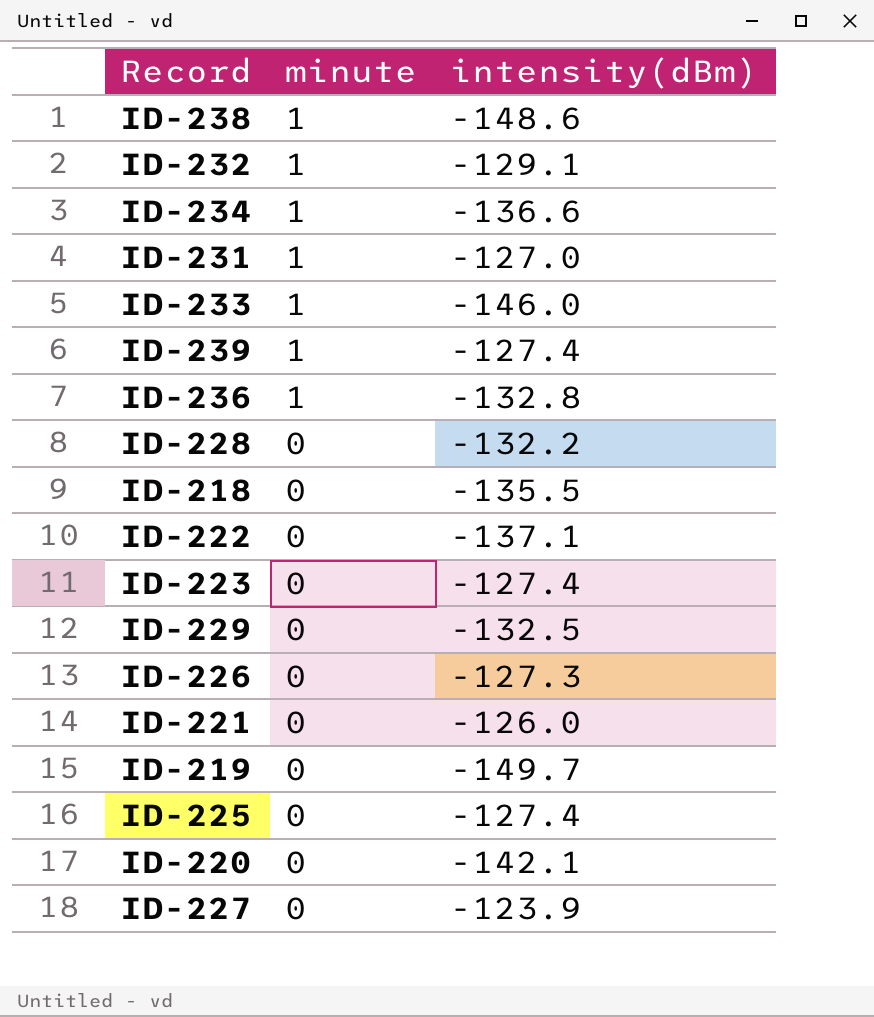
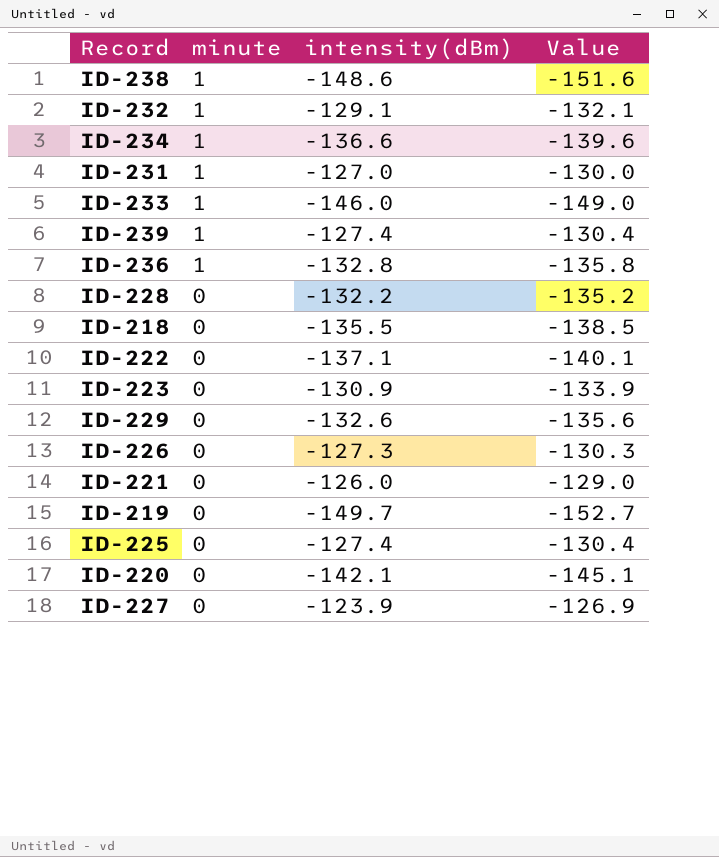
column Value | formula: none -> [intensity(dBm)] - 3
ID-223 | intensity(dBm): -127.4 -> -130.9
ID-229 | intensity(dBm): -132.5 -> -132.6

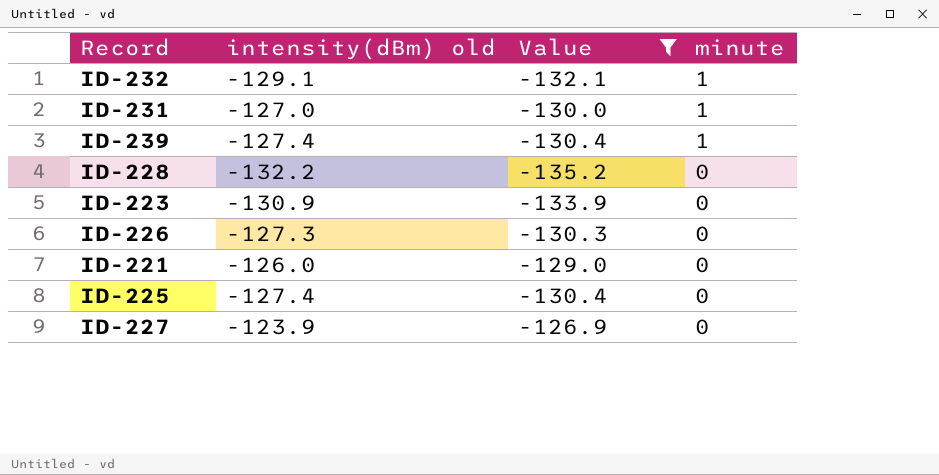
filter: none -> Value >= -135.2
column name: intensity(dBm) -> intensity(dBm) old
column minute | position: 2 -> 4

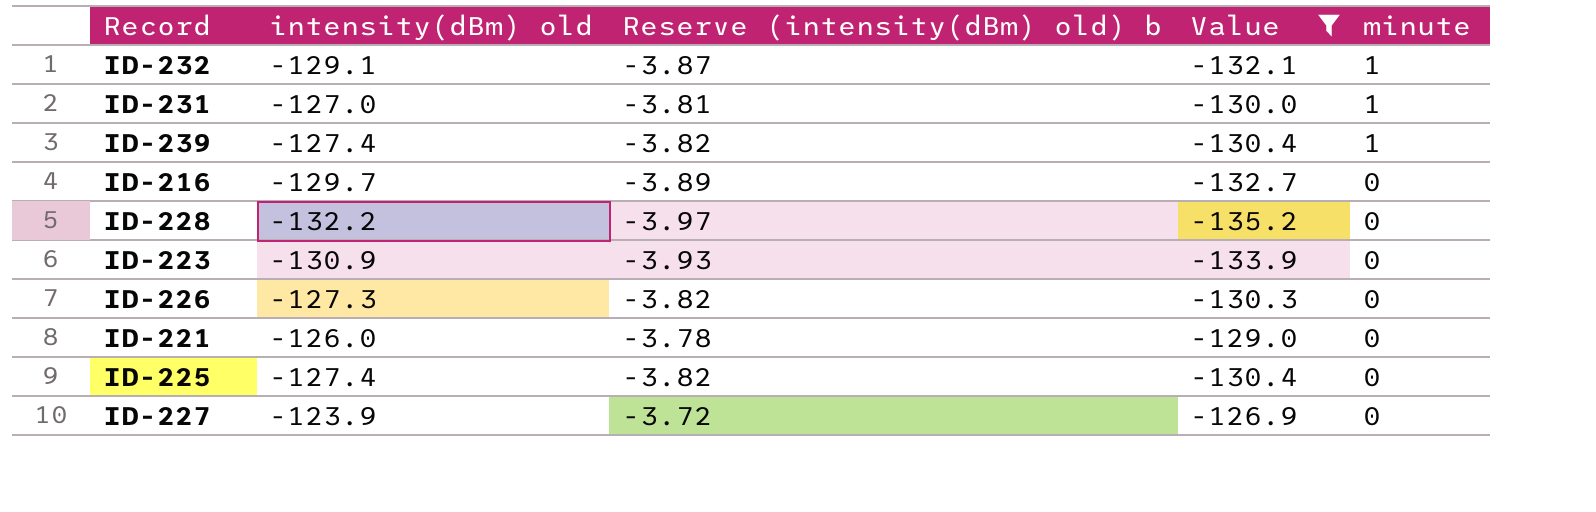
column Reserve (intensity(dBm) old) b | formula: none -> [intensity(dBm) old] * 0.03
row ID-216: none -> -129.7 | -3.89 | -132.7 | 0

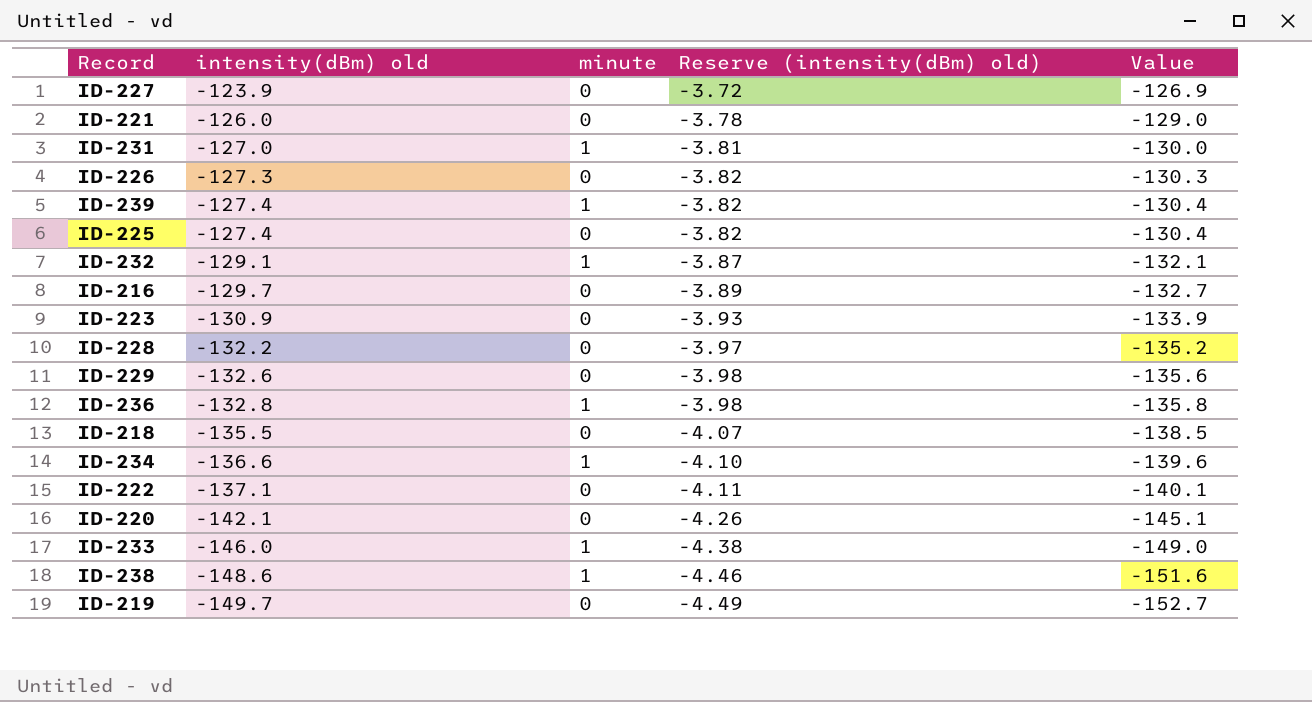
filter: Value >= -135.2 -> none
row order: minute descending -> intensity(dBm) old descending
column minute | position: 5 -> 3
column name: Reserve (intensity(dBm) old) b -> Reserve (intensity(dBm) old)

